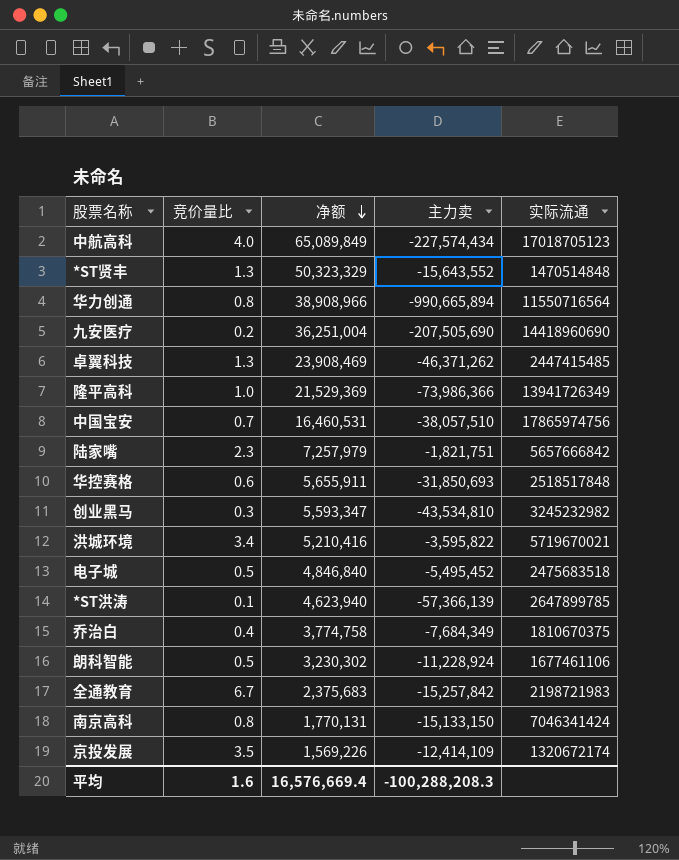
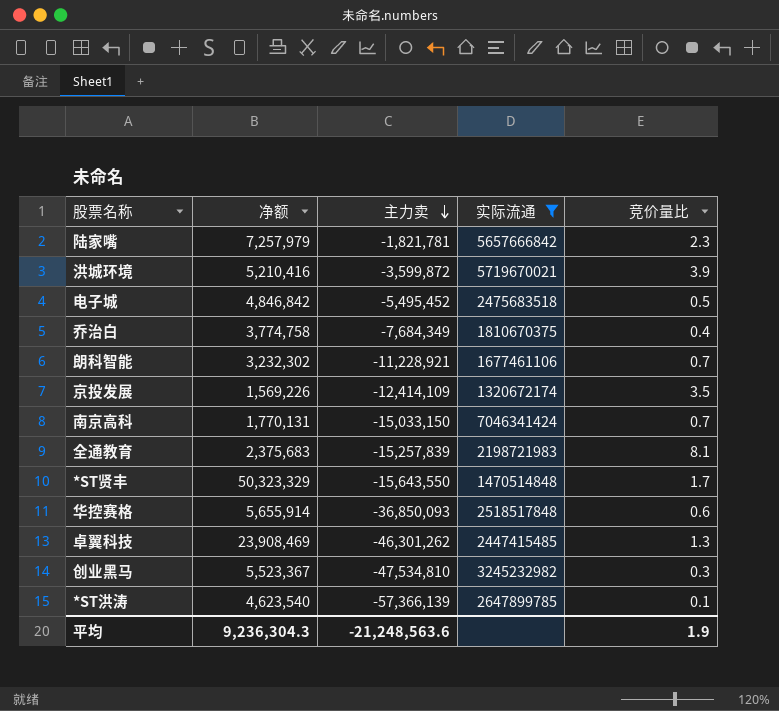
filter: none -> 实际流通 <= 7046341424
row order: 净额 descending -> 主力卖 descending
column 竞价量比 | position: 2 -> 5
陆家嘴 | 主力卖: -1,821,751 -> -1,821,781
洪城环境 | 主力卖: -3,595,822 -> -3,599,872
洪城环境 | 竞价量比: 3.4 -> 3.9
电子城 | 净额: 4,846,840 -> 4,846,842
朗科智能 | 净额: 3,230,302 -> 3,232,302
朗科智能 | 主力卖: -11,228,924 -> -11,228,921
朗科智能 | 竞价量比: 0.5 -> 0.7
南京高科 | 主力卖: -15,133,150 -> -15,033,150
南京高科 | 竞价量比: 0.8 -> 0.7
全通教育 | 主力卖: -15,257,842 -> -15,257,839
全通教育 | 竞价量比: 6.7 -> 8.1
*ST贤丰 | 主力卖: -15,643,552 -> -15,643,550
*ST贤丰 | 竞价量比: 1.3 -> 1.7
华控赛格 | 净额: 5,655,911 -> 5,655,914
华控赛格 | 主力卖: -31,850,693 -> -36,850,093
卓翼科技 | 主力卖: -46,371,262 -> -46,301,262
创业黑马 | 净额: 5,593,347 -> 5,523,367
创业黑马 | 主力卖: -43,534,810 -> -47,534,810
*ST洪涛 | 净额: 4,623,940 -> 4,623,540
平均 | 净额: 16,576,669.4 -> 9,236,304.3
平均 | 主力卖: -100,288,208.3 -> -21,248,563.6
平均 | 竞价量比: 1.6 -> 1.9

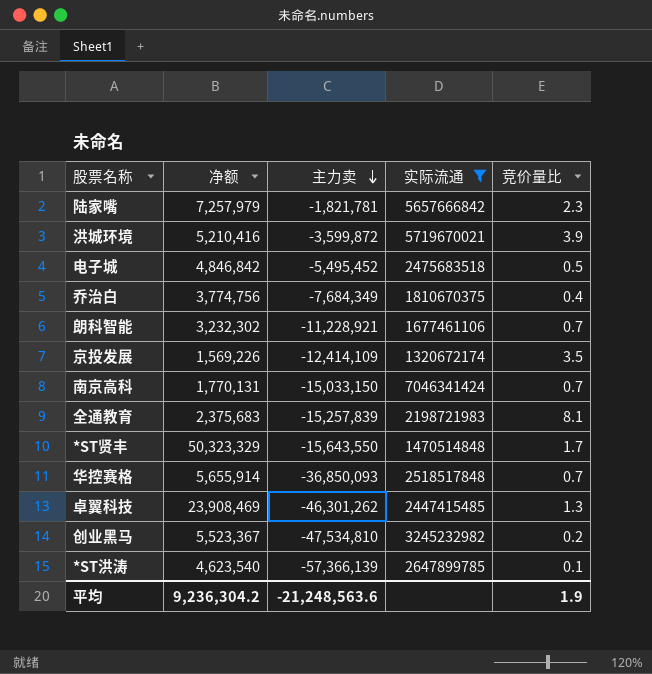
乔治白 | 净额: 3,774,758 -> 3,774,756
华控赛格 | 竞价量比: 0.6 -> 0.7
创业黑马 | 竞价量比: 0.3 -> 0.2
平均 | 净额: 9,236,304.3 -> 9,236,304.2

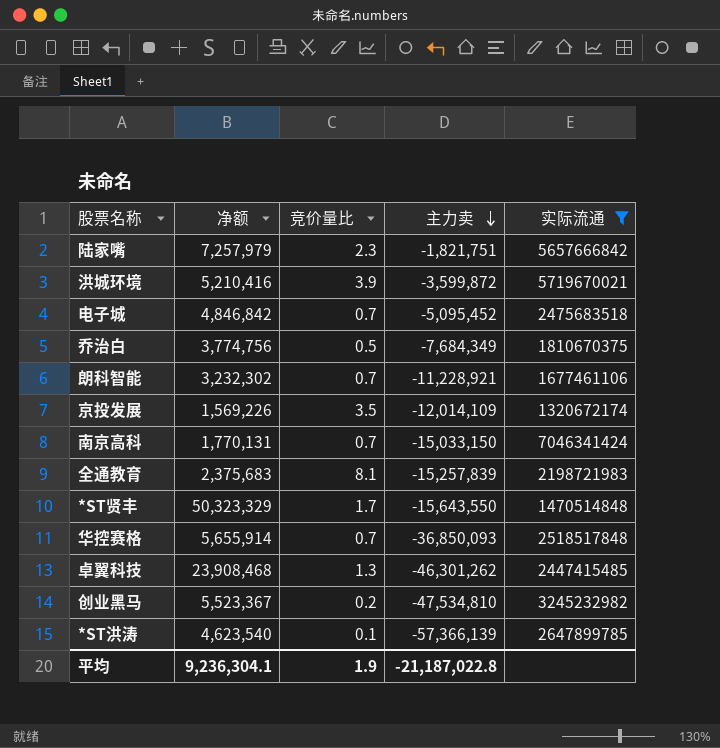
column 竞价量比 | position: 5 -> 3
陆家嘴 | 主力卖: -1,821,781 -> -1,821,751
电子城 | 竞价量比: 0.5 -> 0.7
电子城 | 主力卖: -5,495,452 -> -5,095,452
乔治白 | 竞价量比: 0.4 -> 0.5
京投发展 | 主力卖: -12,414,109 -> -12,014,109
卓翼科技 | 净额: 23,908,469 -> 23,908,468
平均 | 净额: 9,236,304.2 -> 9,236,304.1
平均 | 主力卖: -21,248,563.6 -> -21,187,022.8

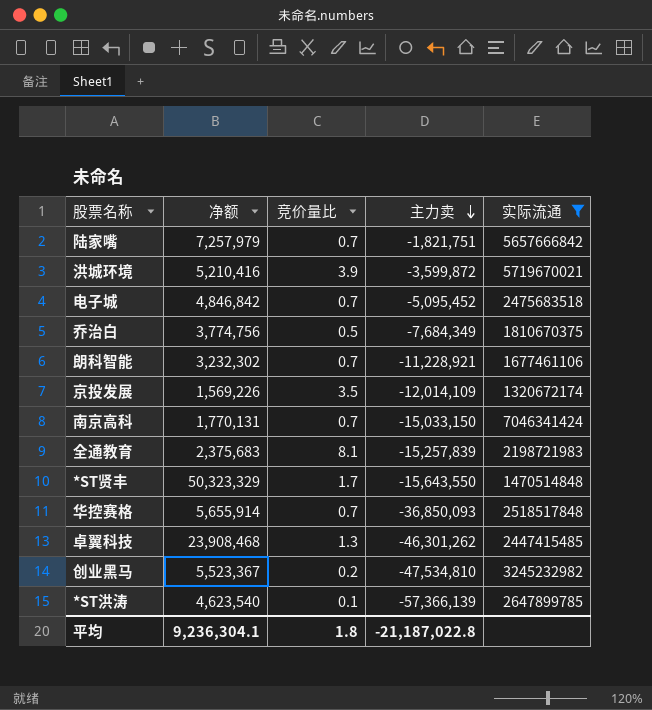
陆家嘴 | 竞价量比: 2.3 -> 0.7
平均 | 竞价量比: 1.9 -> 1.8

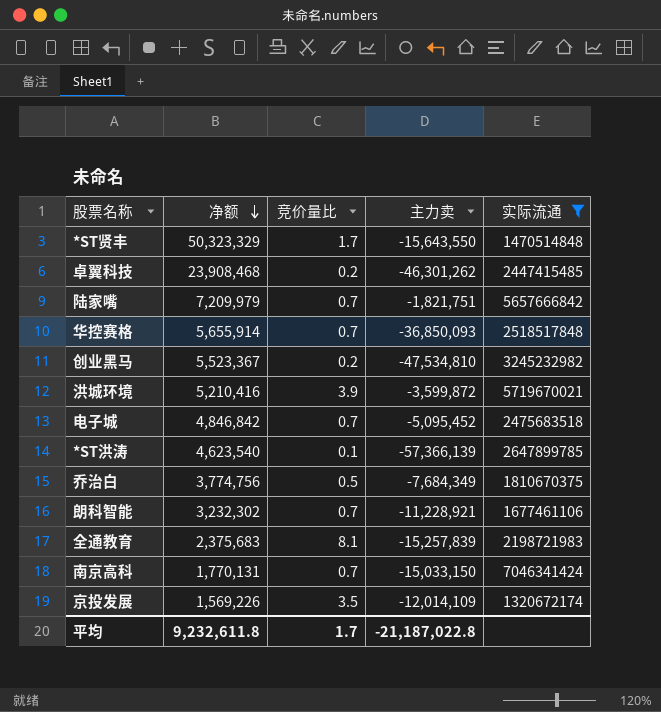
row order: 主力卖 descending -> 净额 descending
卓翼科技 | 竞价量比: 1.3 -> 0.2
陆家嘴 | 净额: 7,257,979 -> 7,209,979
平均 | 净额: 9,236,304.1 -> 9,232,611.8
平均 | 竞价量比: 1.8 -> 1.7

